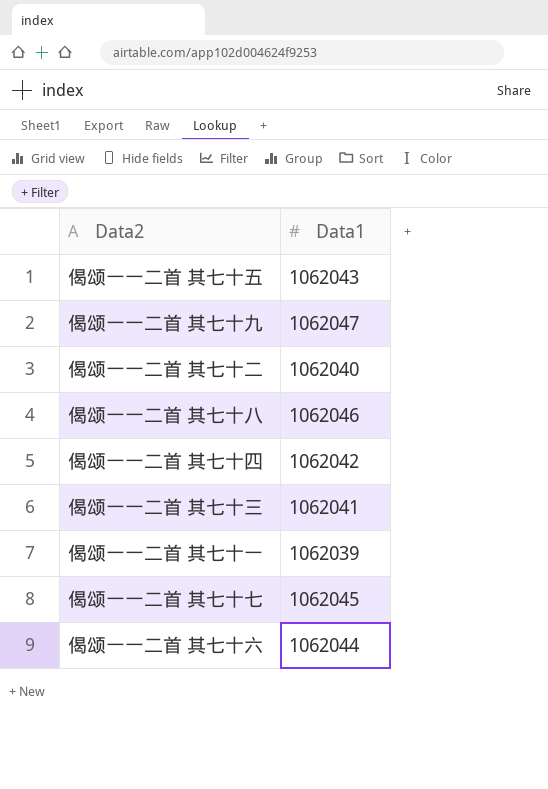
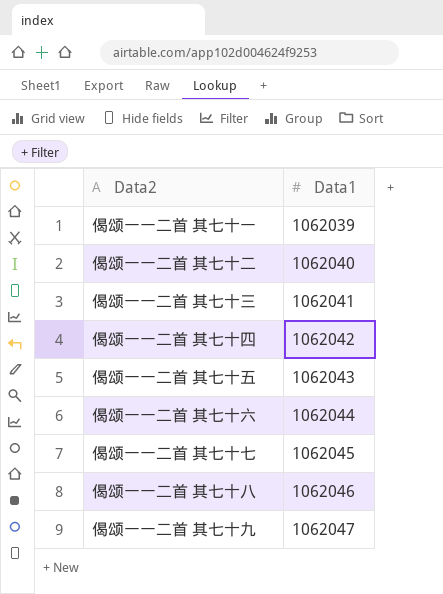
row order: none -> Data1 ascending

